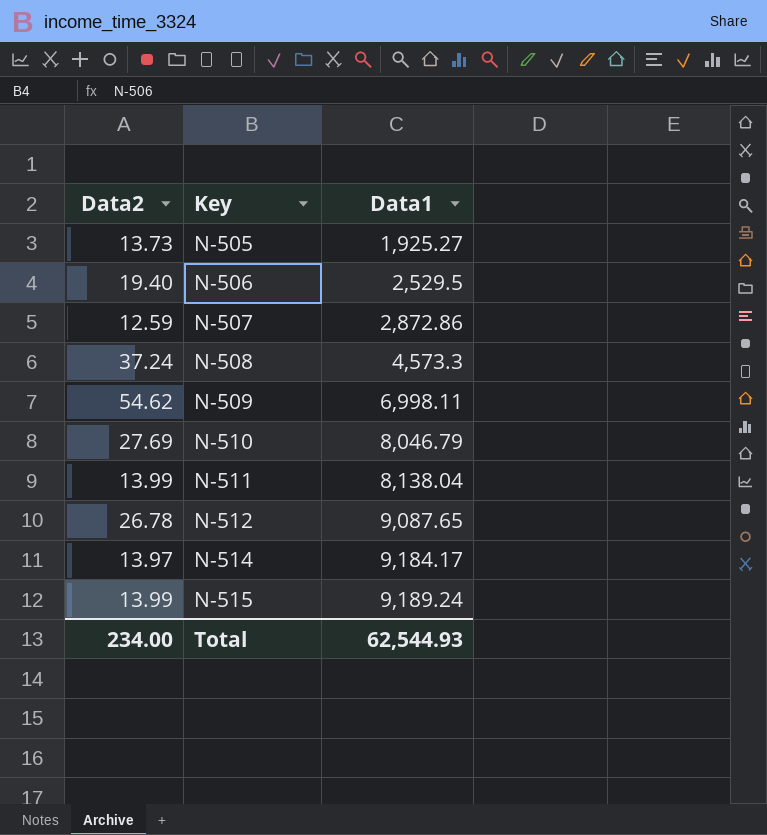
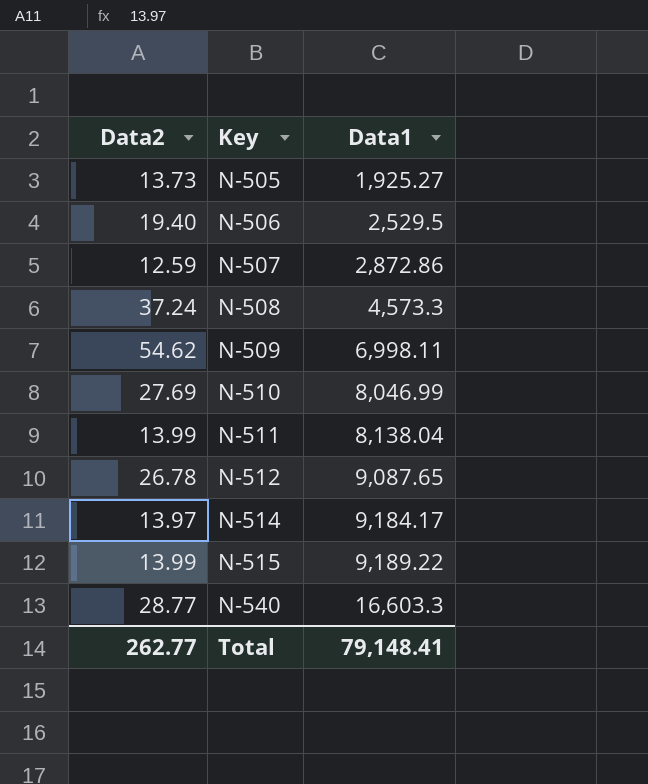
N-510 | Data1: 8,046.79 -> 8,046.99
N-515 | Data1: 9,189.24 -> 9,189.22
row N-540: none -> 28.77 | 16,603.3
Total | Data2: 234.00 -> 262.77
Total | Data1: 62,544.93 -> 79,148.41

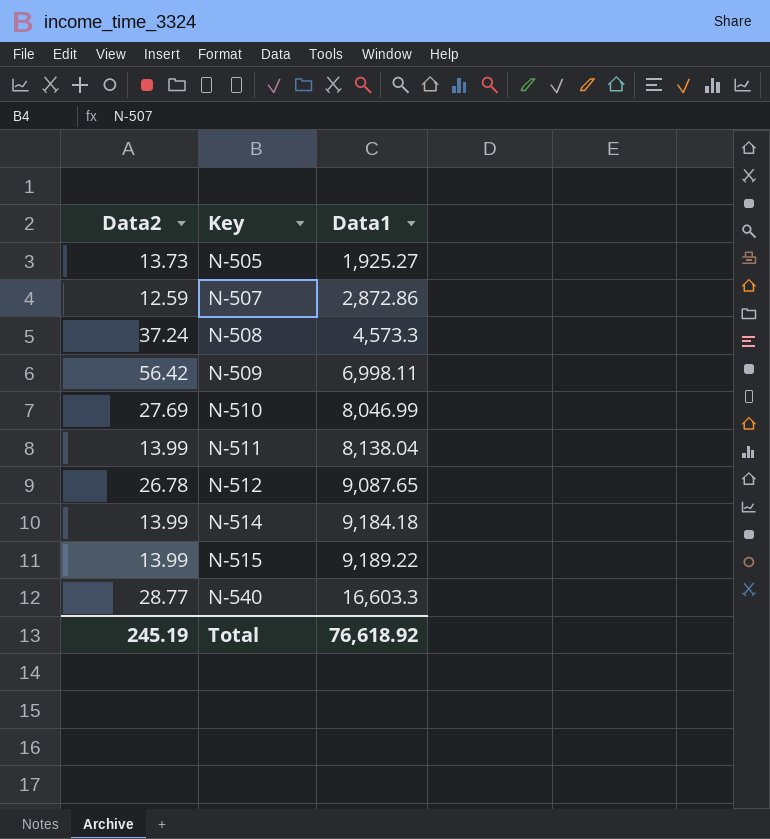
row N-506: 19.40 | 2,529.5 -> none
N-509 | Data2: 54.62 -> 56.42
N-514 | Data2: 13.97 -> 13.99
N-514 | Data1: 9,184.17 -> 9,184.18
Total | Data2: 262.77 -> 245.19
Total | Data1: 79,148.41 -> 76,618.92

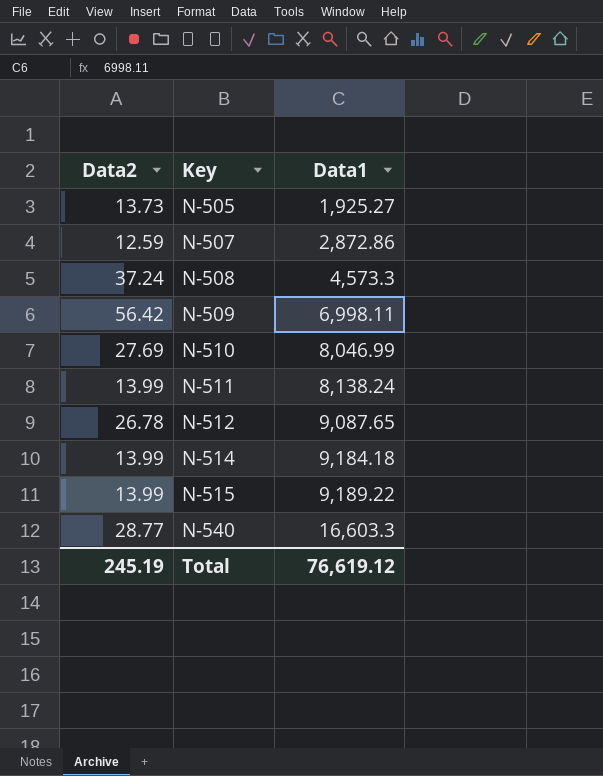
N-511 | Data1: 8,138.04 -> 8,138.24
Total | Data1: 76,618.92 -> 76,619.12

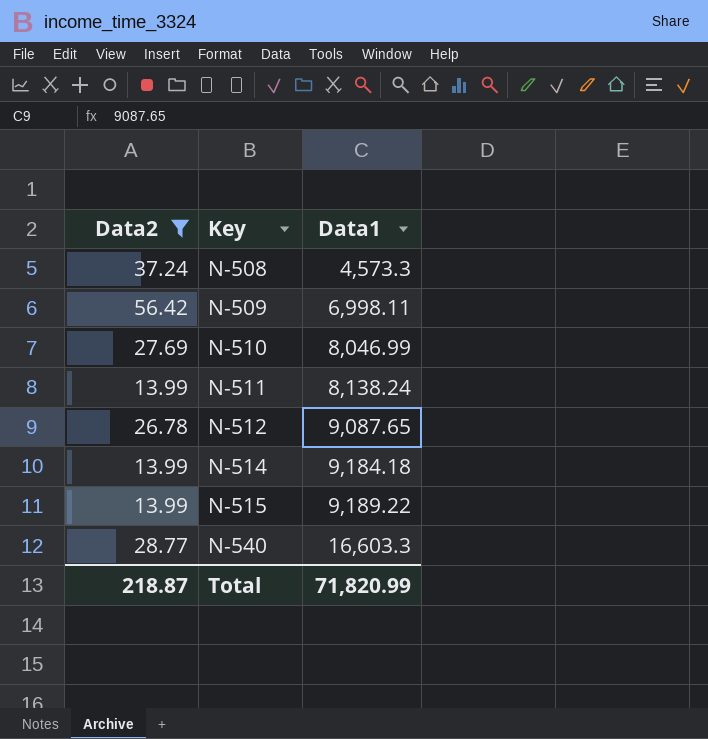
filter: none -> Data2 >= 13.99
Total | Data2: 245.19 -> 218.87
Total | Data1: 76,619.12 -> 71,820.99

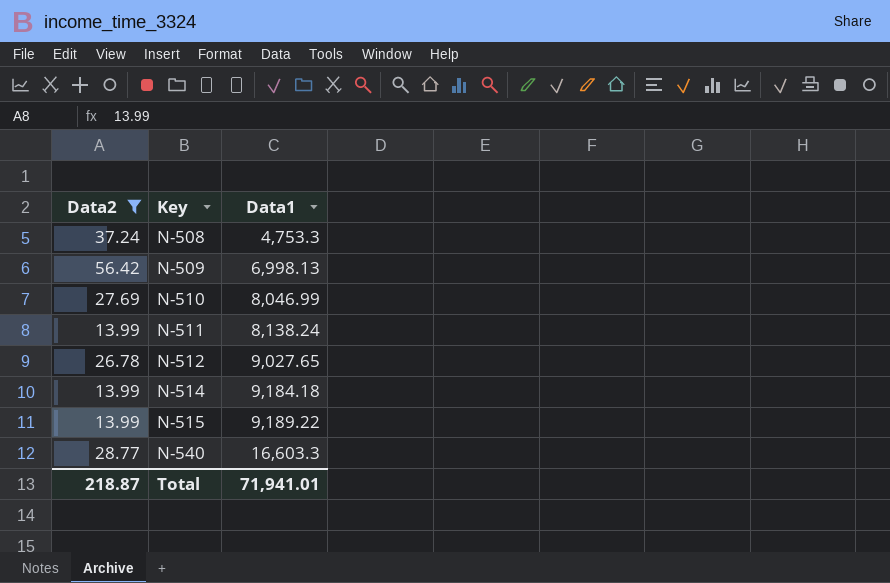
N-508 | Data1: 4,573.3 -> 4,753.3
N-509 | Data1: 6,998.11 -> 6,998.13
N-512 | Data1: 9,087.65 -> 9,027.65
Total | Data1: 71,820.99 -> 71,941.01

